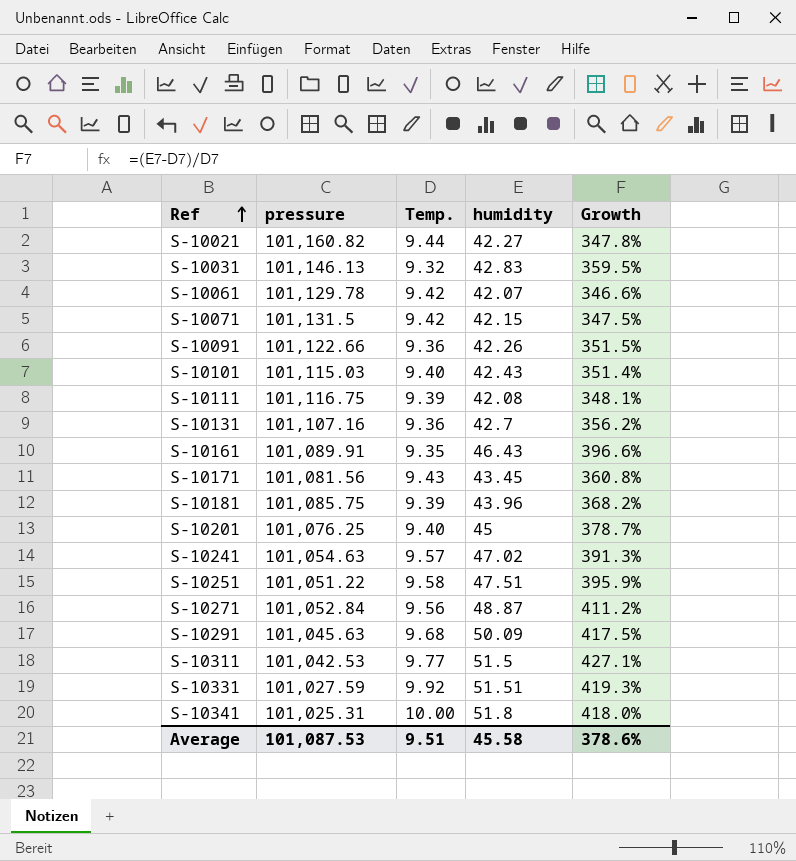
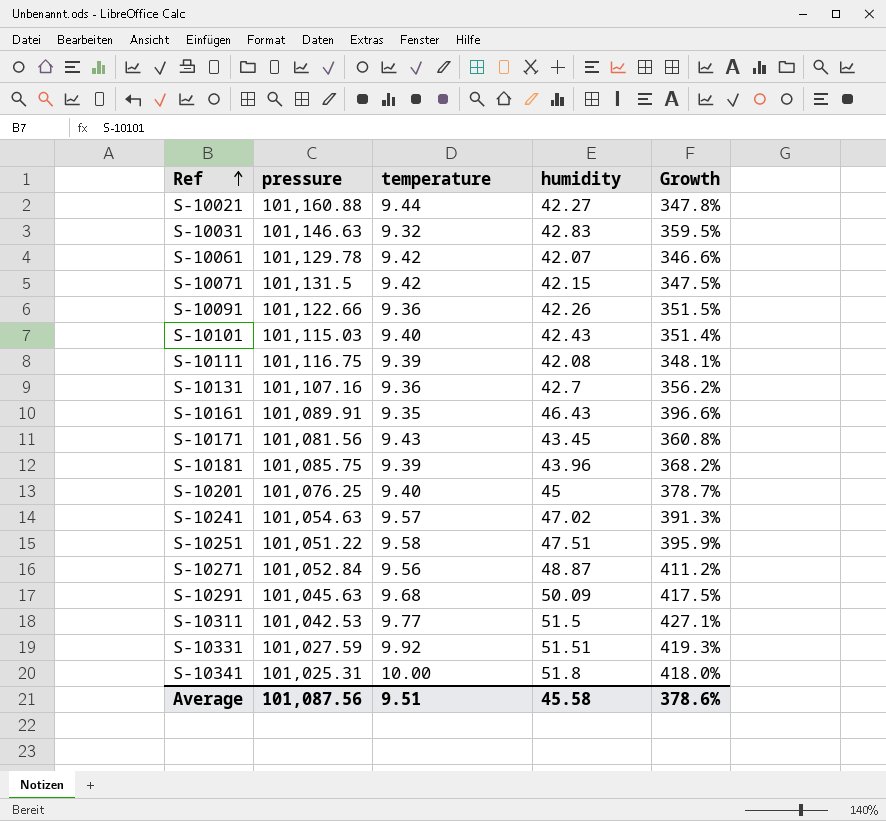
column name: Temp. -> temperature
S-10021 | pressure: 101,160.82 -> 101,160.88
S-10031 | pressure: 101,146.13 -> 101,146.63
Average | pressure: 101,087.53 -> 101,087.56

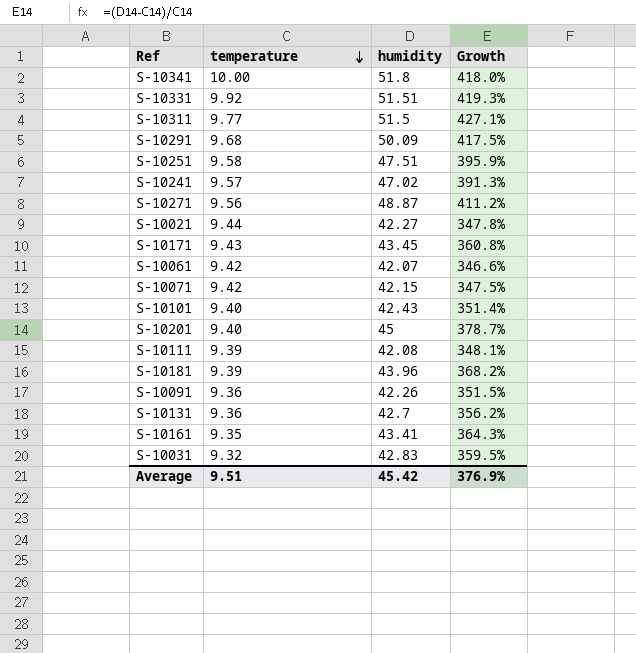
row order: Ref ascending -> temperature descending
column pressure | position: 2 -> none
S-10161 | humidity: 46.43 -> 43.41
S-10161 | Growth: 396.6% -> 364.3%
Average | humidity: 45.58 -> 45.42
Average | Growth: 378.6% -> 376.9%

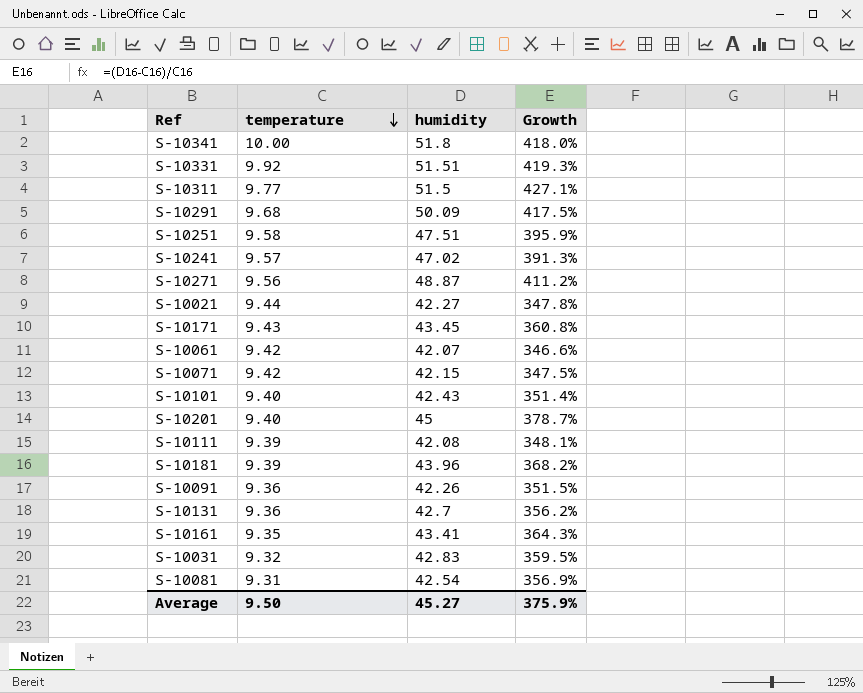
row S-10081: none -> 9.31 | 42.54 | 356.9%
Average | temperature: 9.51 -> 9.50
Average | humidity: 45.42 -> 45.27
Average | Growth: 376.9% -> 375.9%

